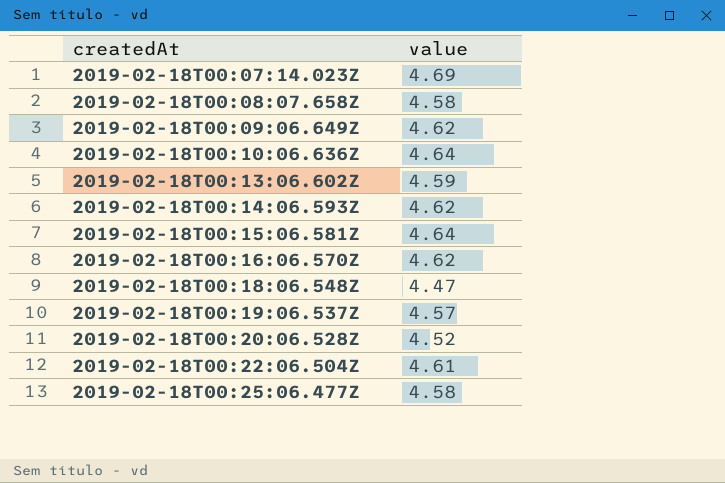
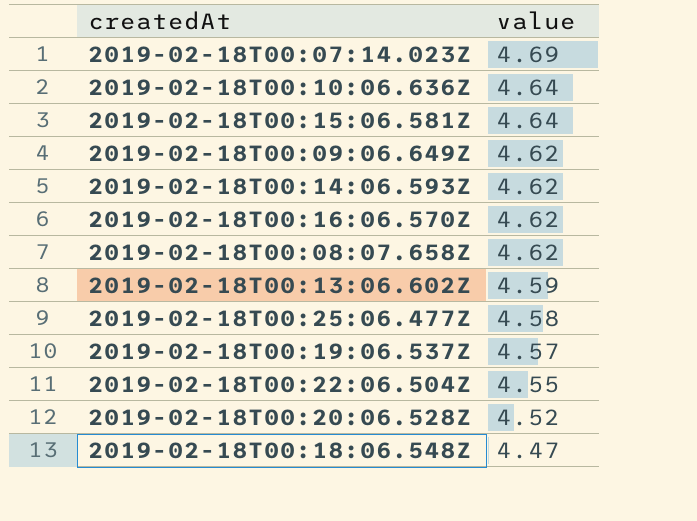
row order: createdAt ascending -> value descending
2019-02-18T00:08:07.658Z | value: 4.58 -> 4.62
2019-02-18T00:22:06.504Z | value: 4.61 -> 4.55

